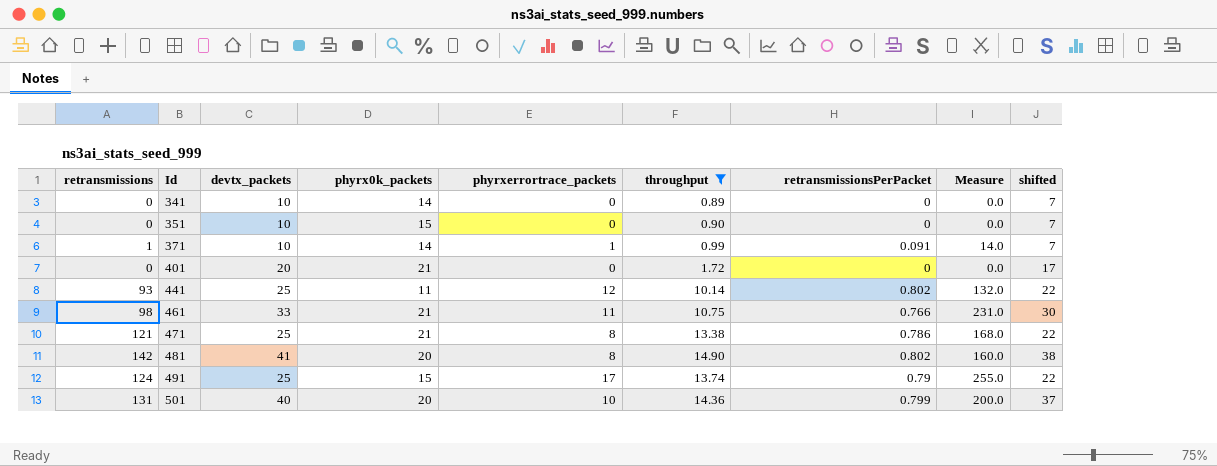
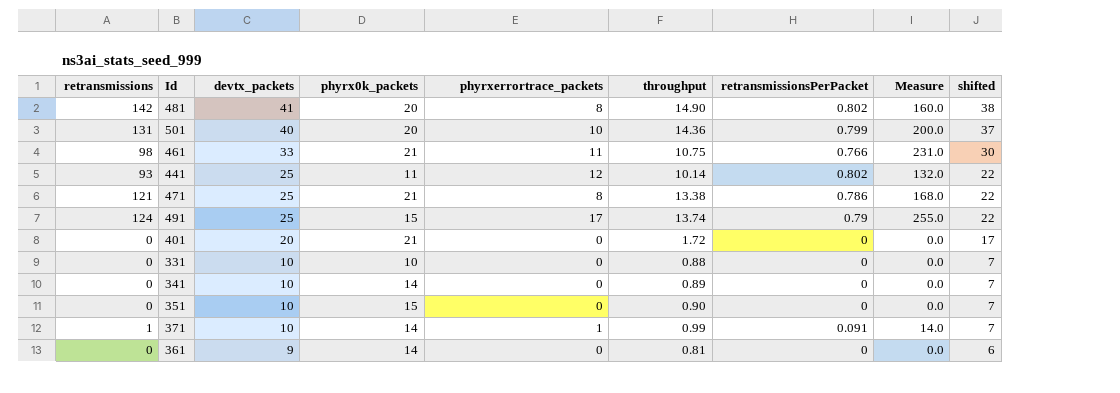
filter: throughput >= 0.89 -> none
row order: Id ascending -> devtx_packets descending

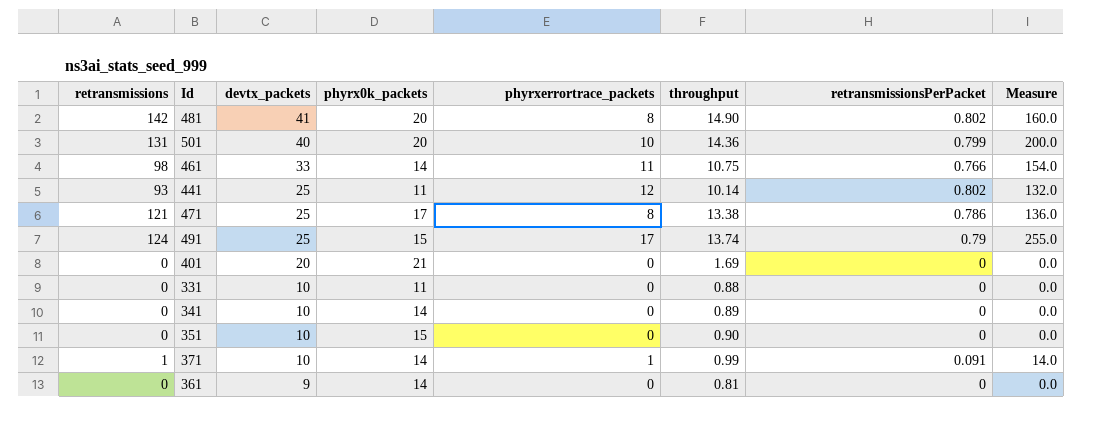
column shifted | formula: [devtx_packets] - 3 -> none
461 | phyrx0k_packets: 21 -> 14
461 | Measure: 231.0 -> 154.0
471 | phyrx0k_packets: 21 -> 17
471 | Measure: 168.0 -> 136.0
401 | throughput: 1.72 -> 1.69
331 | phyrx0k_packets: 10 -> 11

